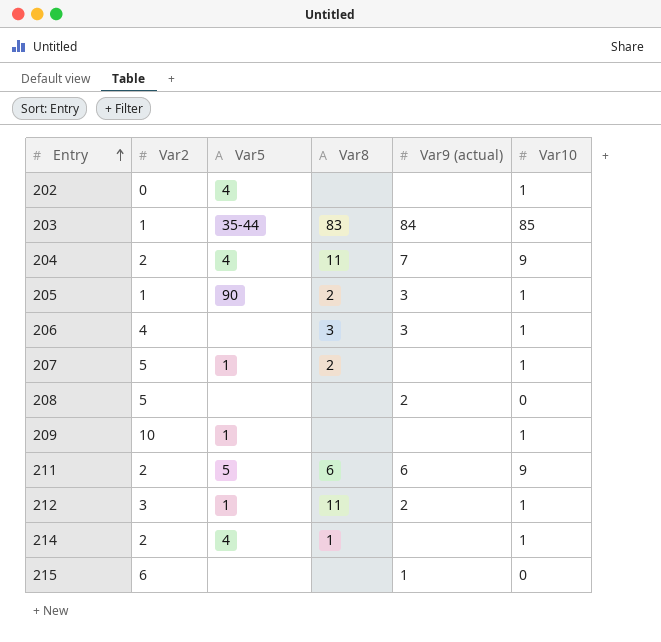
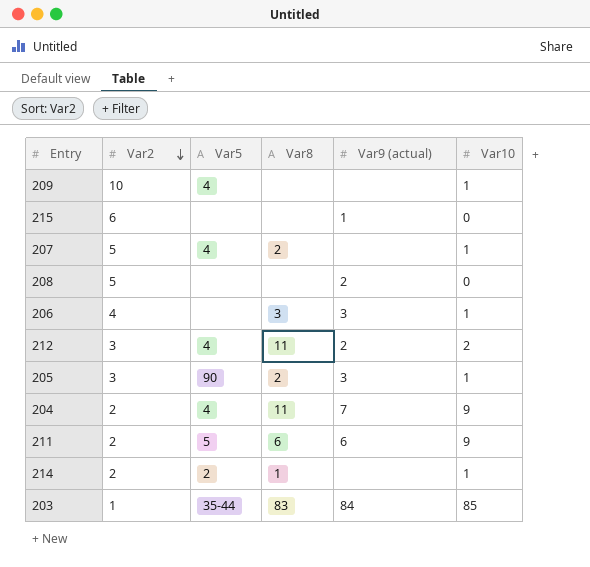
row order: Entry ascending -> Var2 descending
row 202: 0 | 4 | none | none | 1 -> none
209 | Var5: 1 -> 4
207 | Var5: 1 -> 4
212 | Var5: 1 -> 4
212 | Var10: 1 -> 2
205 | Var2: 1 -> 3
214 | Var5: 4 -> 2

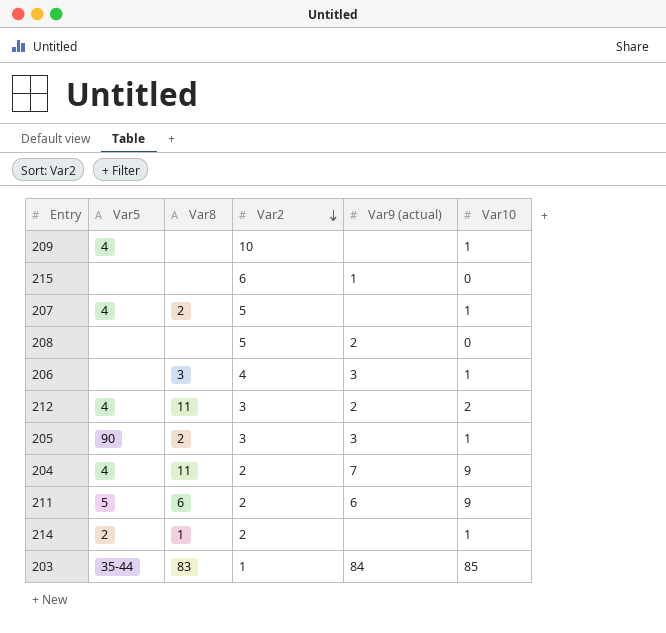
column Var2 | position: 2 -> 4

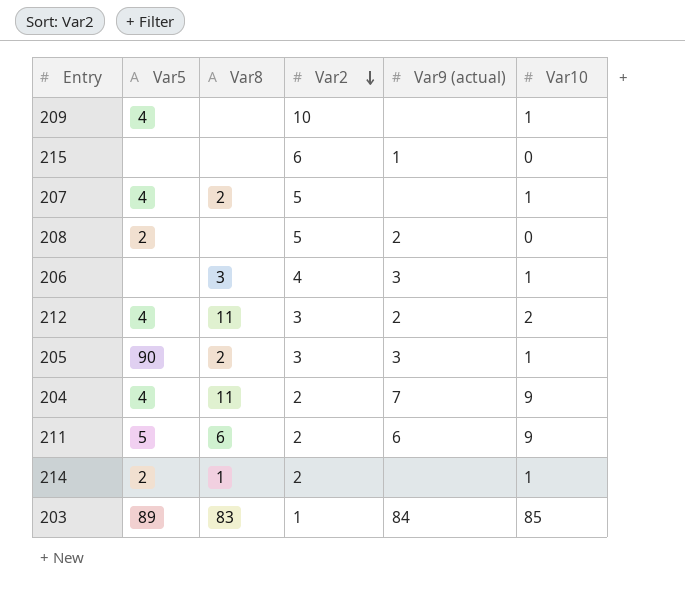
208 | Var5: none -> 2
203 | Var5: 35-44 -> 89

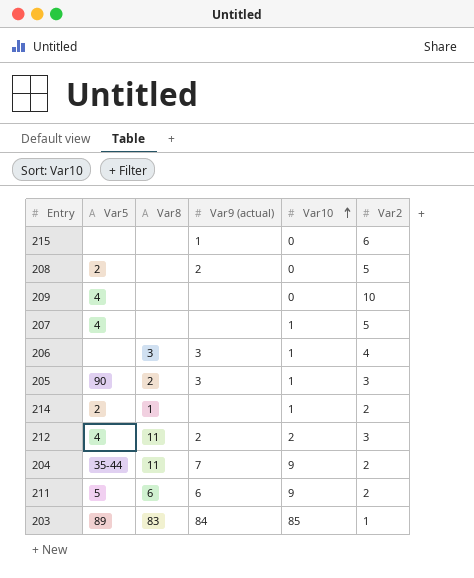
row order: Var2 descending -> Var10 ascending
column Var2 | position: 4 -> 6
209 | Var10: 1 -> 0
207 | Var8: 2 -> none
204 | Var5: 4 -> 35-44

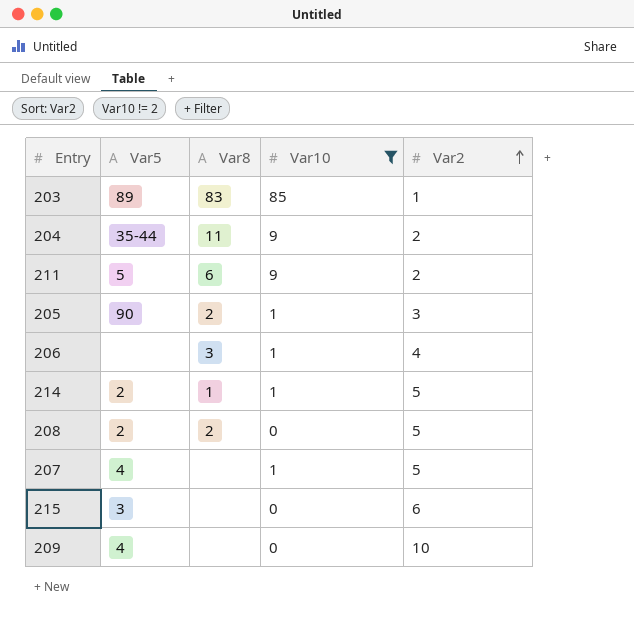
filter: none -> Var10 != 2
row order: Var10 ascending -> Var2 ascending
column Var9 (actual) | position: 4 -> none
214 | Var2: 2 -> 5
208 | Var8: none -> 2
215 | Var5: none -> 3

